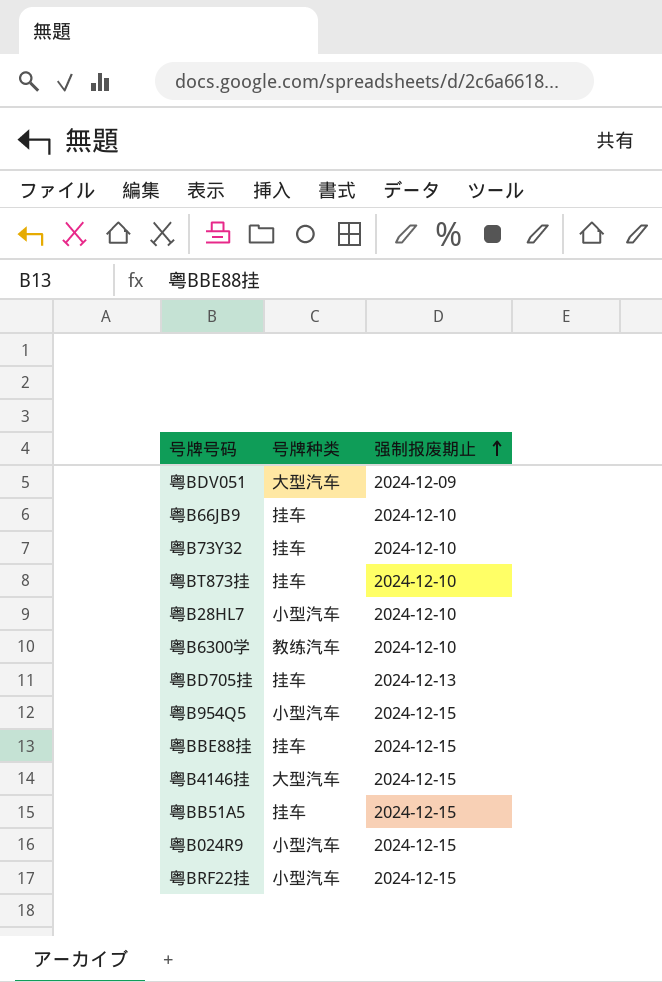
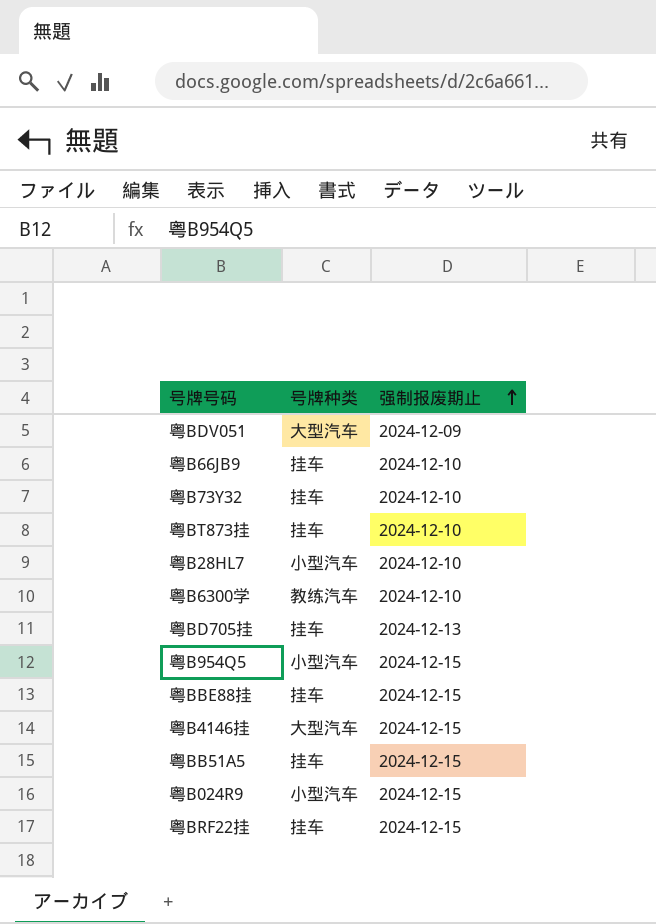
粤BRF22挂 | 号牌种类: 小型汽车 -> 挂车

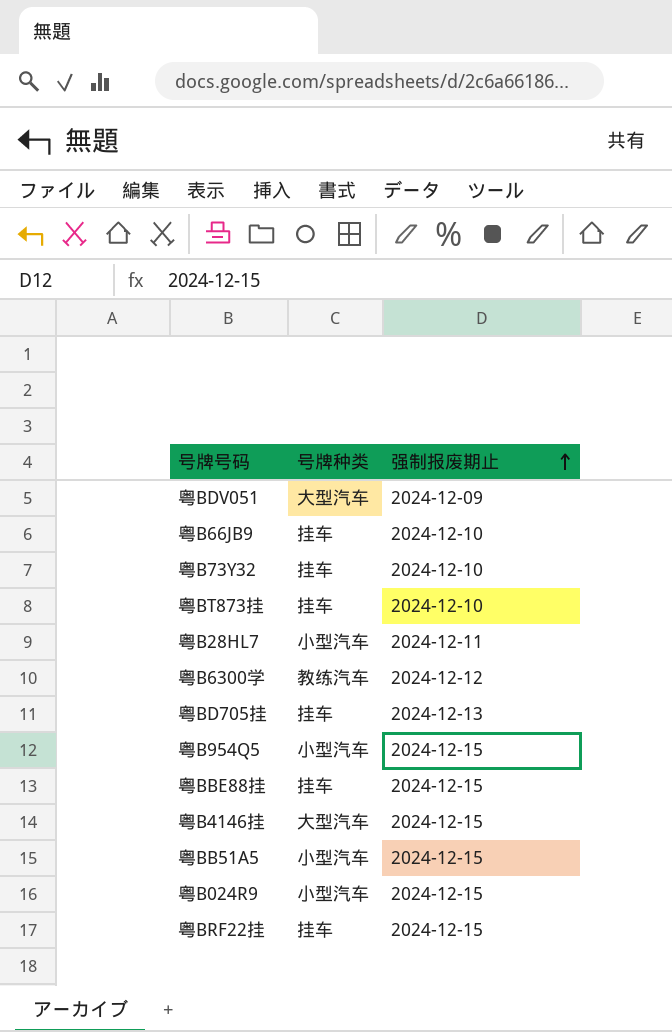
粤B28HL7 | 强制报废期止: 2024-12-10 -> 2024-12-11
粤B6300学 | 强制报废期止: 2024-12-10 -> 2024-12-12
粤BB51A5 | 号牌种类: 挂车 -> 小型汽车

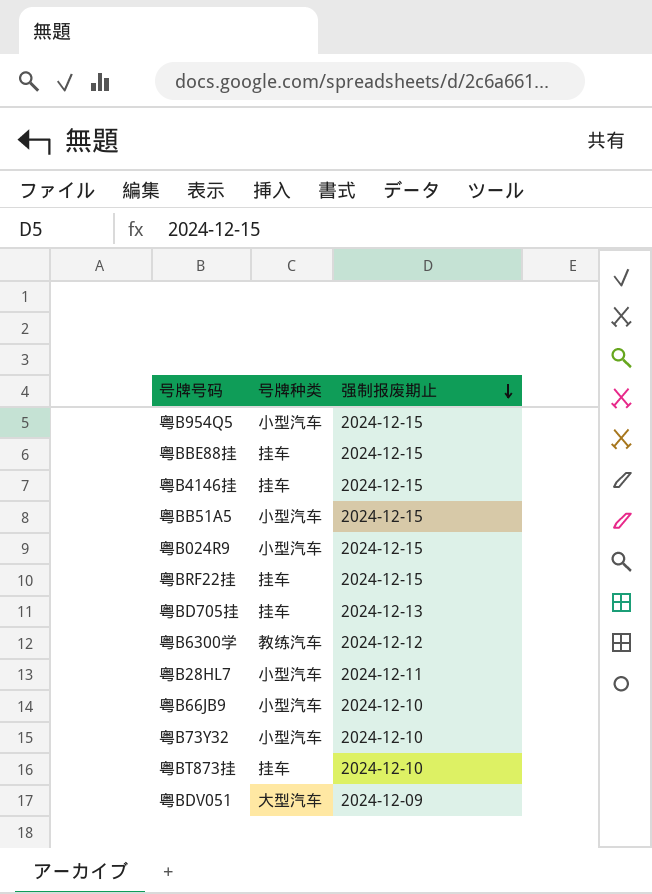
row order: 强制报废期止 ascending -> 强制报废期止 descending
粤B4146挂 | 号牌种类: 大型汽车 -> 挂车
粤B66JB9 | 号牌种类: 挂车 -> 小型汽车
粤B73Y32 | 号牌种类: 挂车 -> 小型汽车

